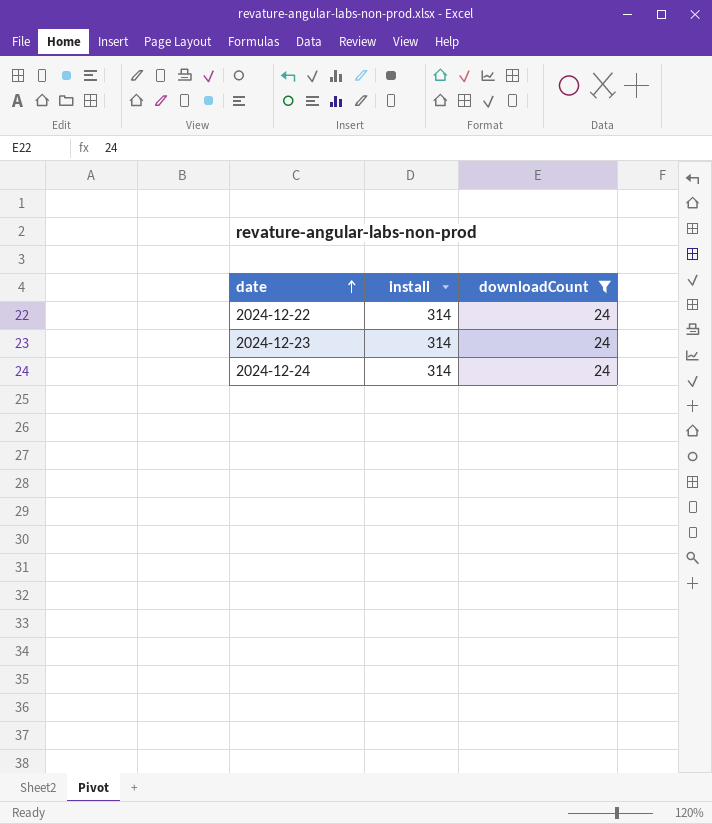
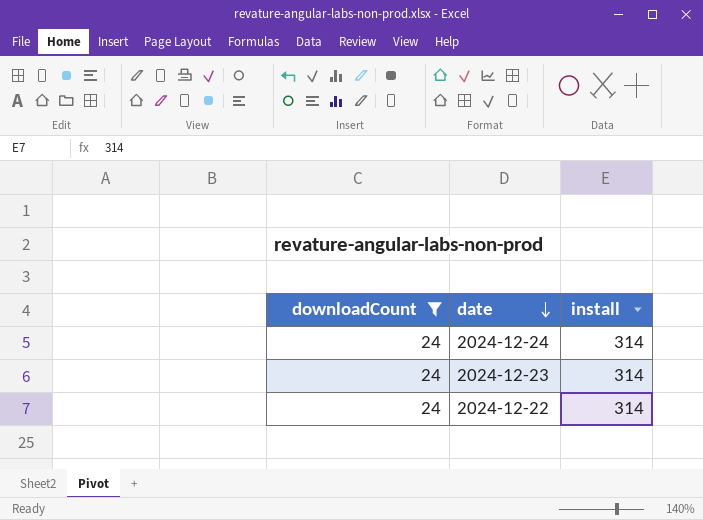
row order: date ascending -> date descending
column downloadCount | position: 3 -> 1

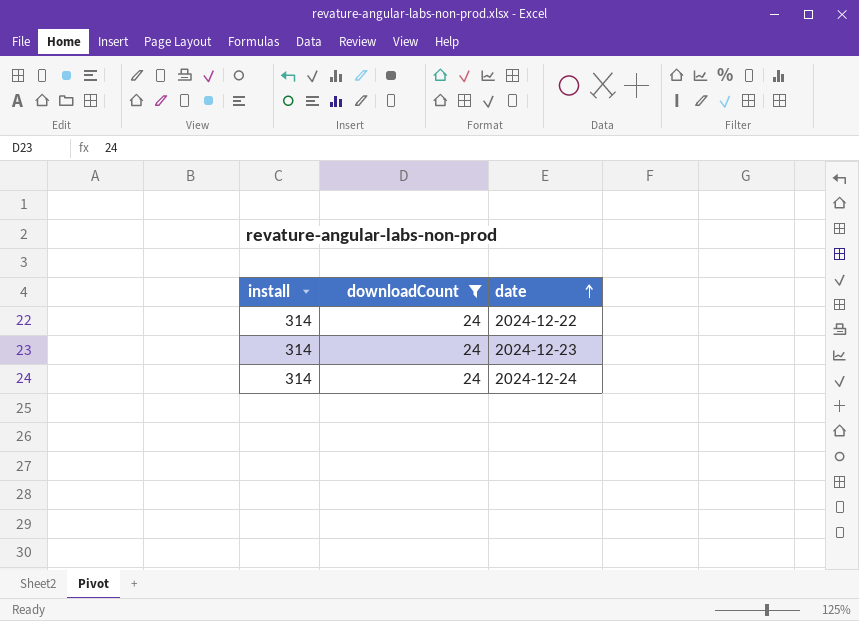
row order: date descending -> date ascending
column install | position: 3 -> 1

